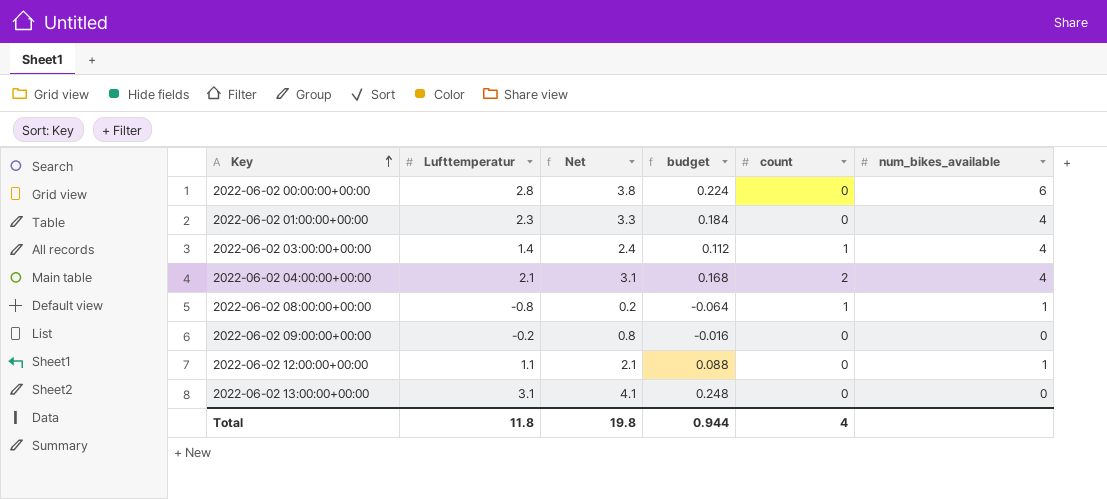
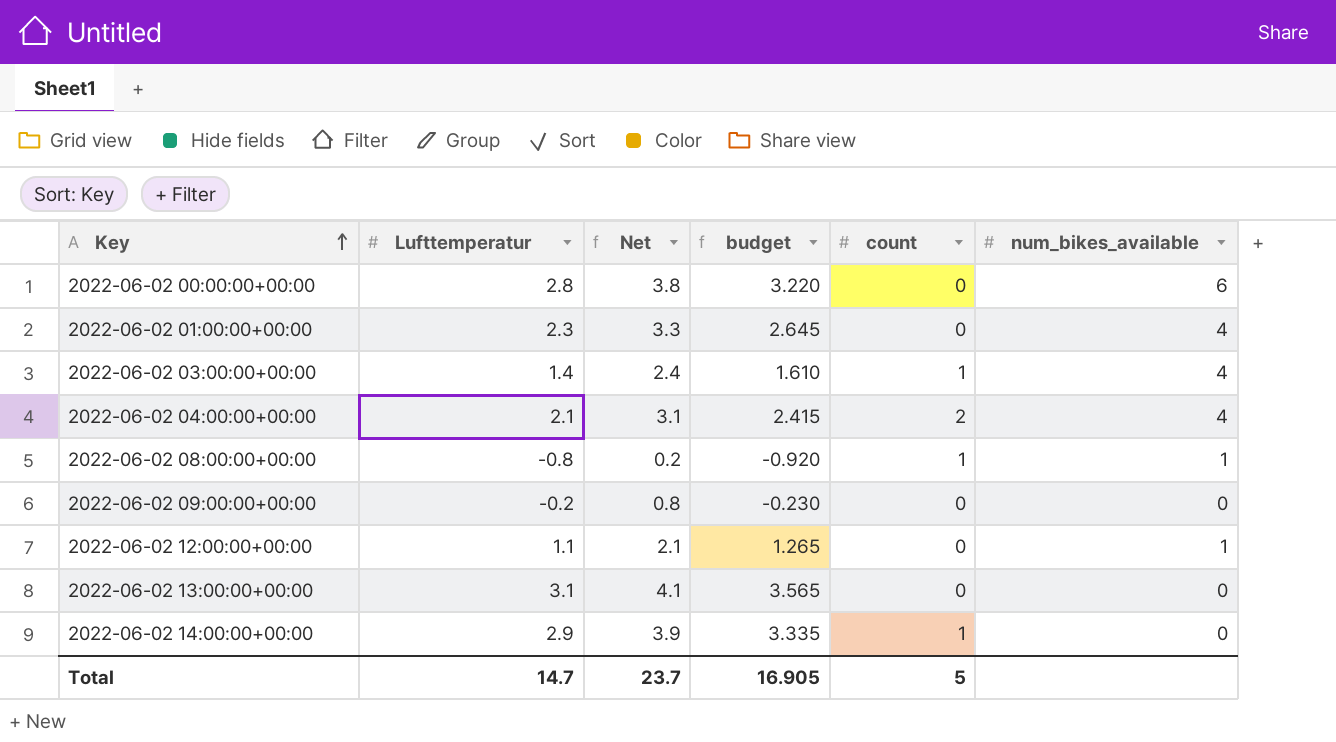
column budget | formula: [Lufttemperatur] * 0.08 -> [Lufttemperatur] * 1.15
row 2022-06-02 14:00:00+00:00: none -> 2.9 | 3.9 | 3.335 | 1 | 0
Total | Lufttemperatur: 11.8 -> 14.7
Total | Net: 19.8 -> 23.7
Total | budget: 0.944 -> 16.905
Total | count: 4 -> 5

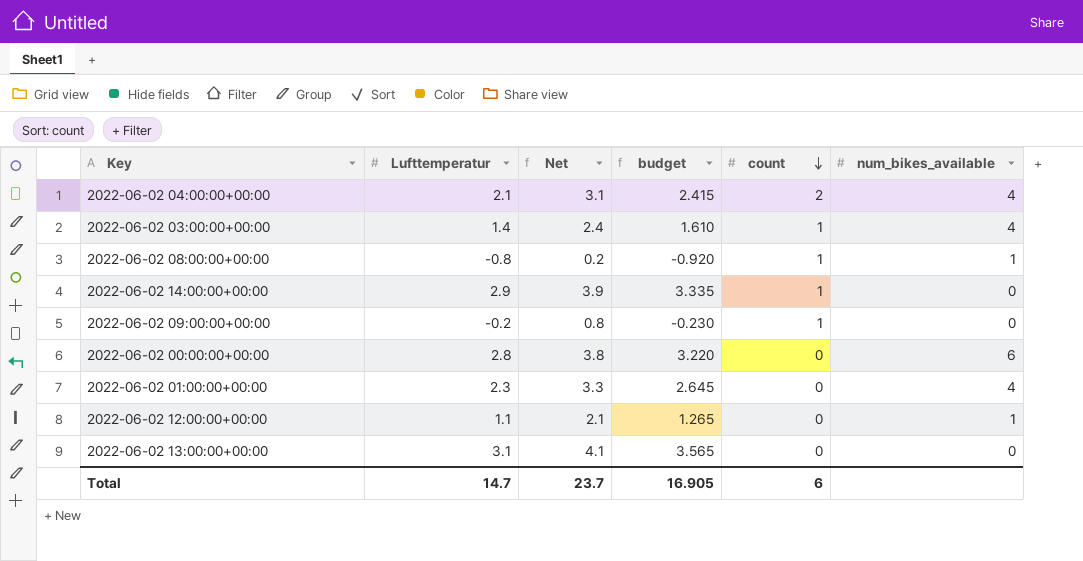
row order: Key ascending -> count descending
2022-06-02 09:00:00+00:00 | count: 0 -> 1
Total | count: 5 -> 6

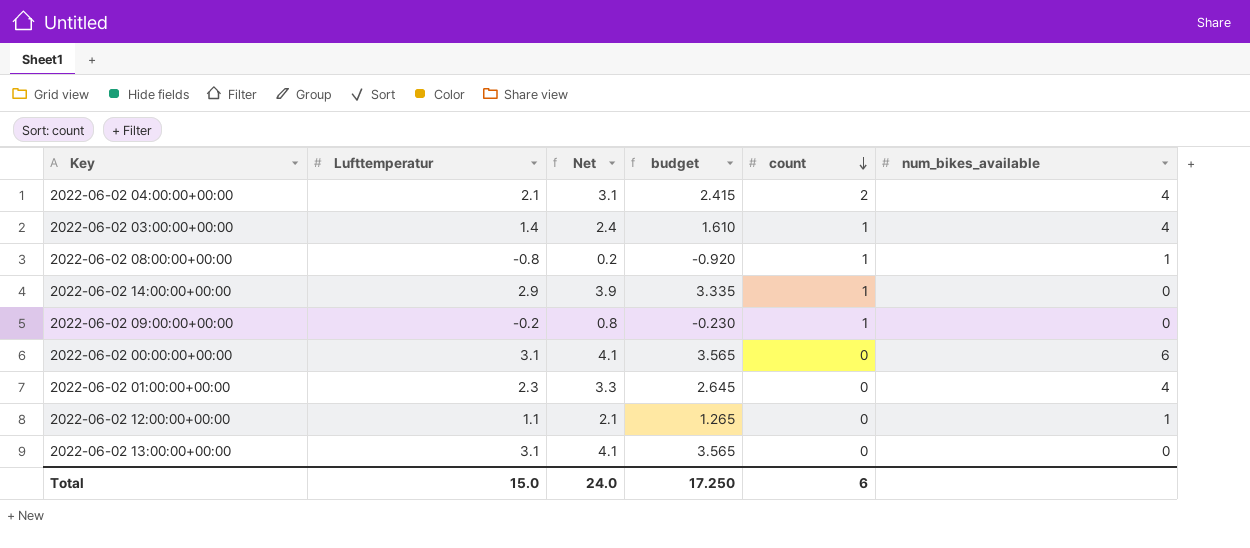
2022-06-02 00:00:00+00:00 | Lufttemperatur: 2.8 -> 3.1
2022-06-02 00:00:00+00:00 | Net: 3.8 -> 4.1
2022-06-02 00:00:00+00:00 | budget: 3.220 -> 3.565
Total | Lufttemperatur: 14.7 -> 15.0
Total | Net: 23.7 -> 24.0
Total | budget: 16.905 -> 17.250

